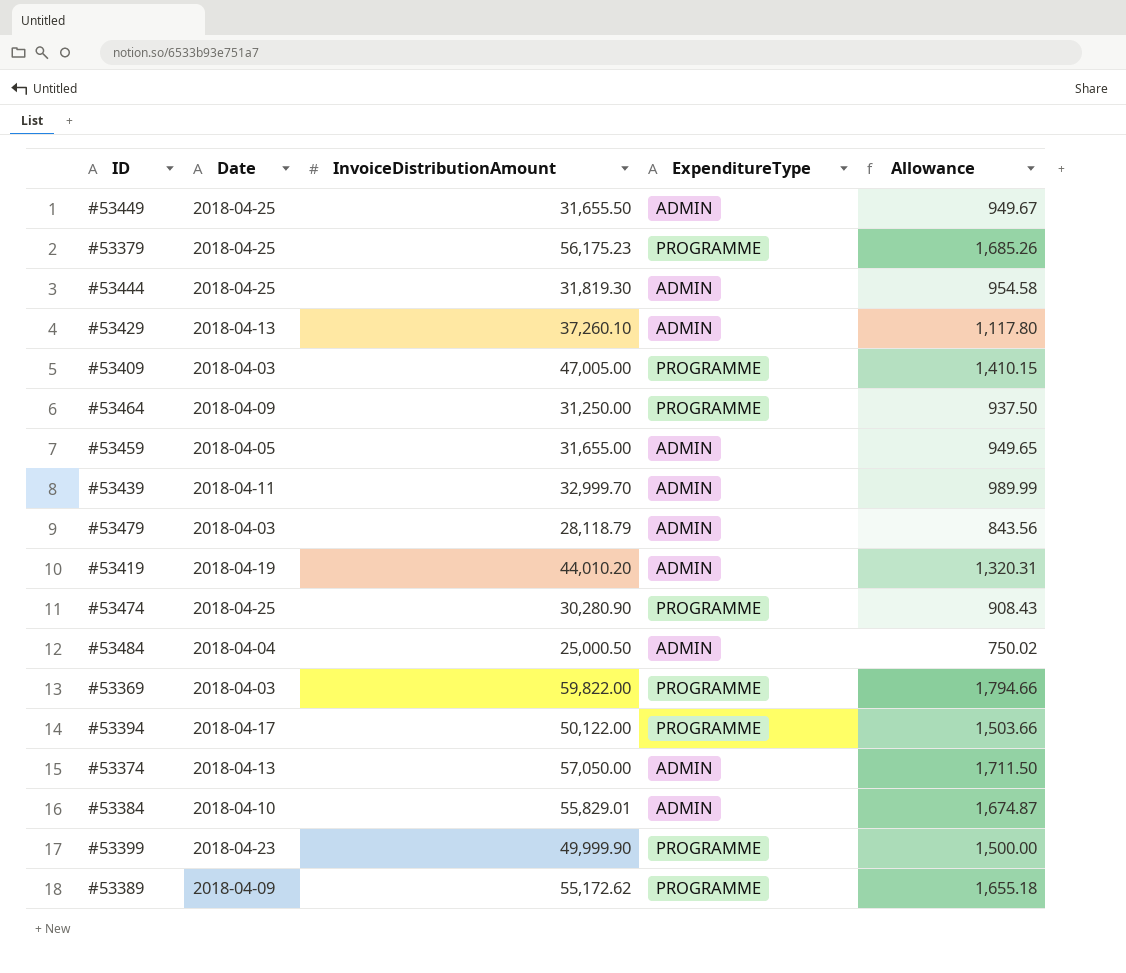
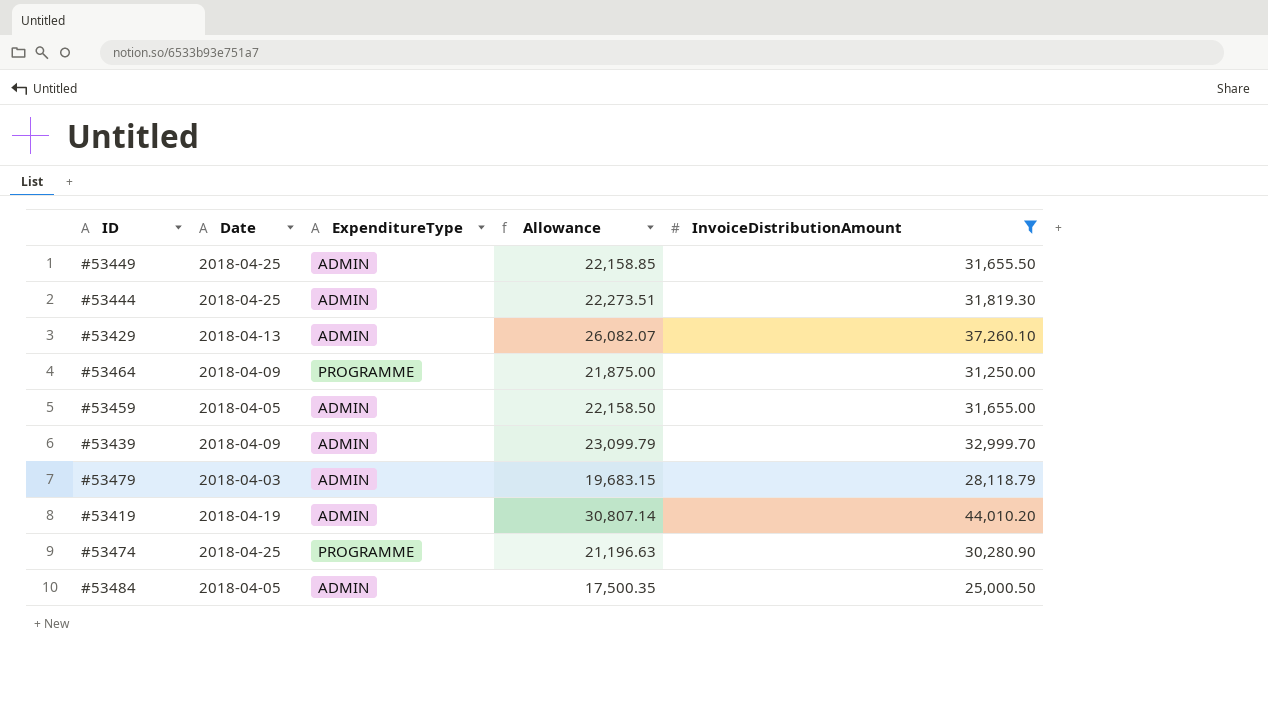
filter: none -> InvoiceDistributionAmount <= 44,010.20
column Allowance | formula: [InvoiceDistributionAmount] * 0.03 -> [InvoiceDistributionAmount] * 0.7
column InvoiceDistributionAmount | position: 3 -> 5
#53439 | Date: 2018-04-11 -> 2018-04-09
#53484 | Date: 2018-04-04 -> 2018-04-05

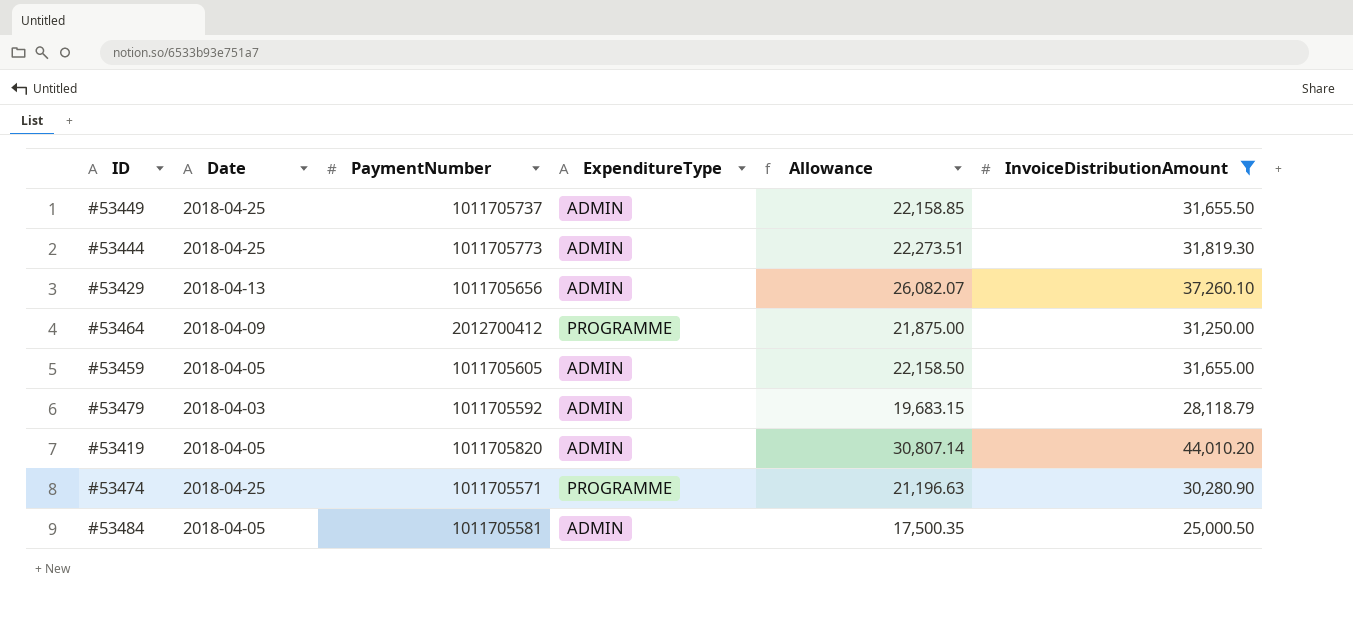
column PaymentNumber | position: none -> 3
row #53439: 2018-04-09 | ADMIN | 23,099.79 | 32,999.70 -> none
#53419 | Date: 2018-04-19 -> 2018-04-05

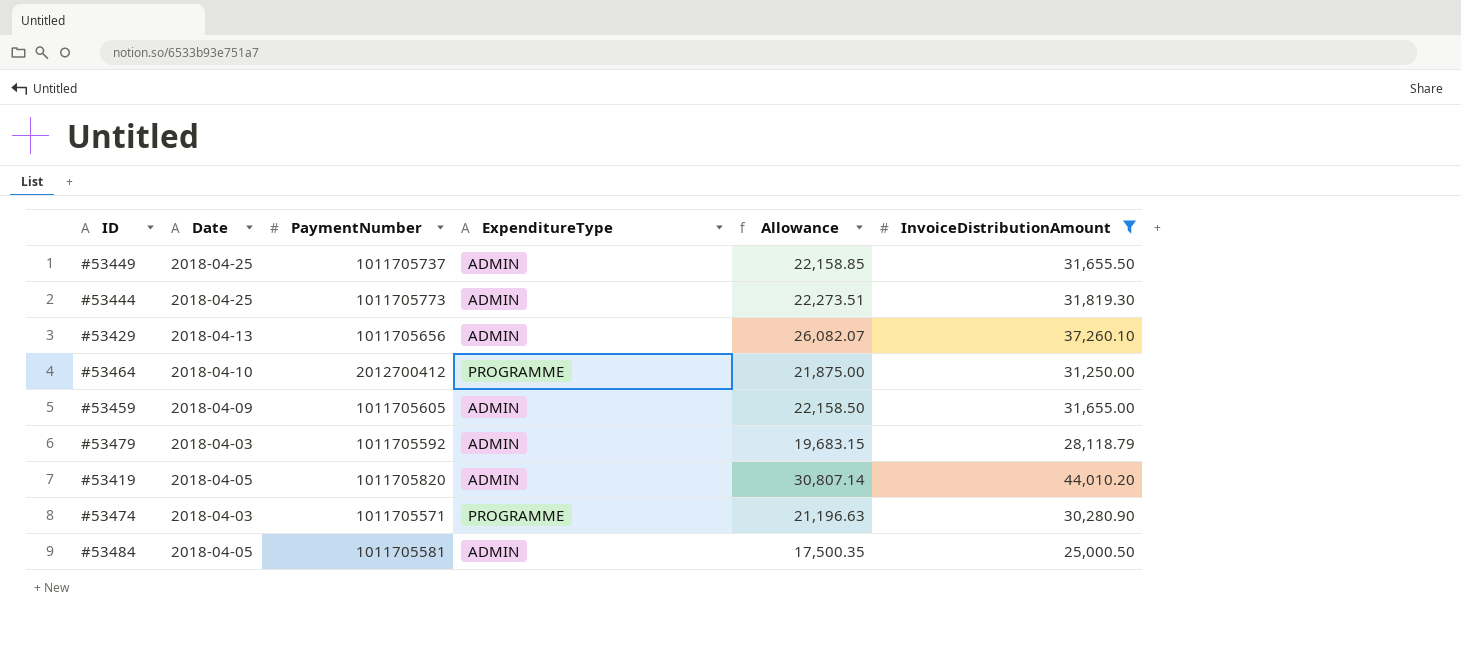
#53464 | Date: 2018-04-09 -> 2018-04-10
#53459 | Date: 2018-04-05 -> 2018-04-09
#53474 | Date: 2018-04-25 -> 2018-04-03

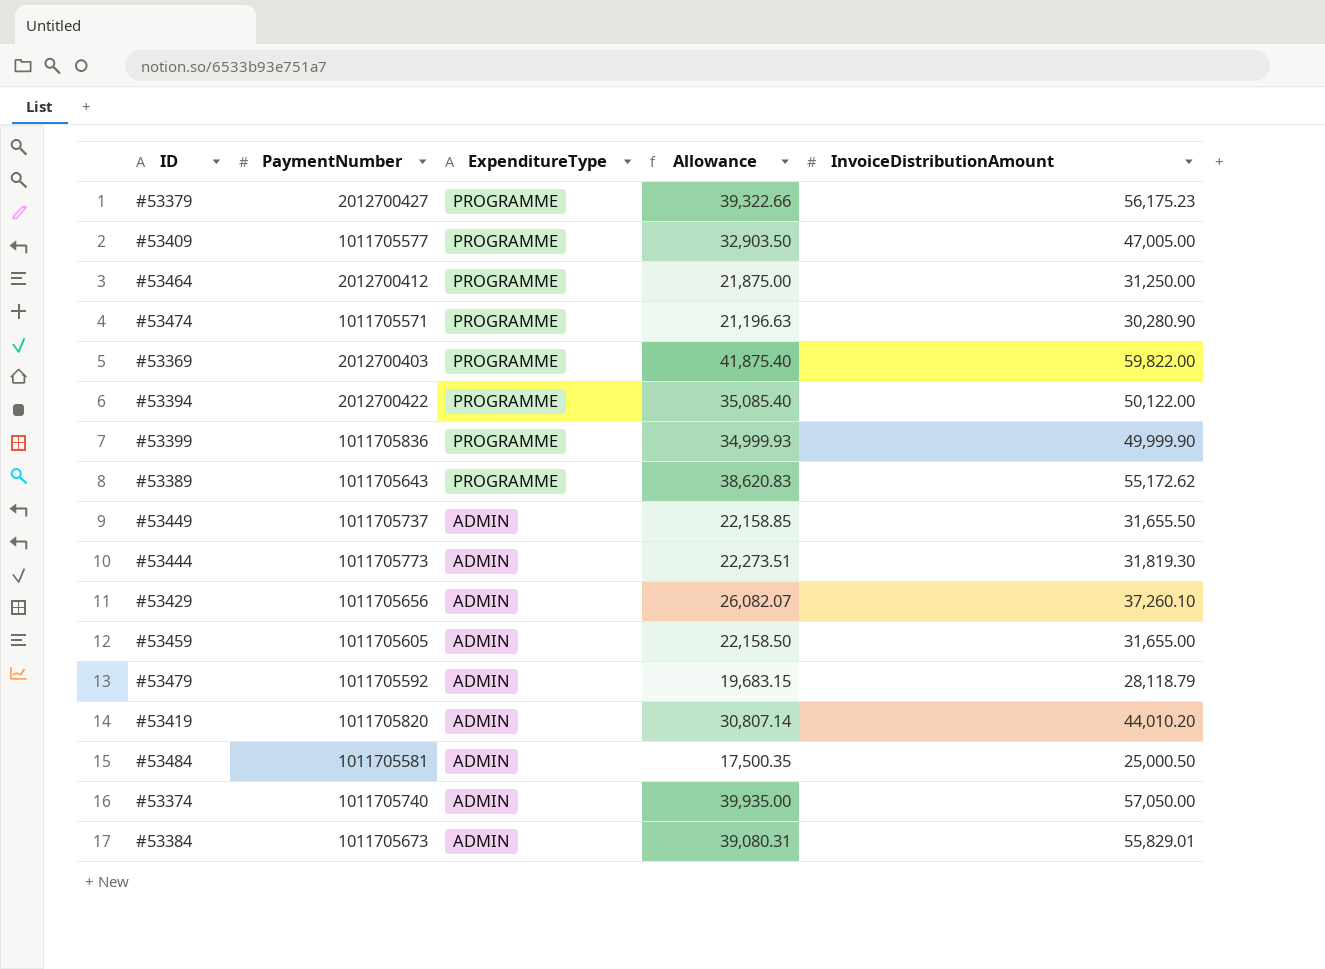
filter: InvoiceDistributionAmount <= 44,010.20 -> none
row order: none -> ExpenditureType descending
column Date | position: 2 -> none

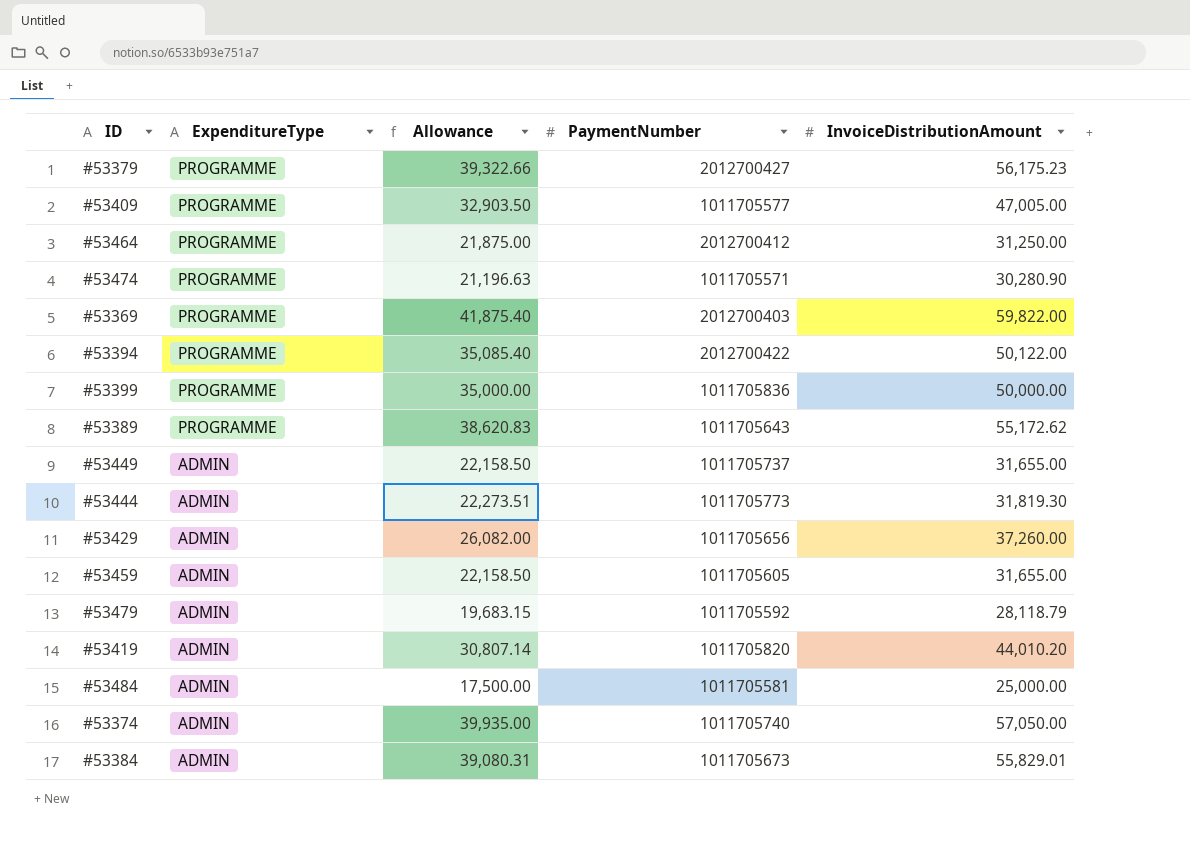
column PaymentNumber | position: 2 -> 4
#53399 | Allowance: 34,999.93 -> 35,000.00
#53399 | InvoiceDistributionAmount: 49,999.90 -> 50,000.00
#53449 | Allowance: 22,158.85 -> 22,158.50
#53449 | InvoiceDistributionAmount: 31,655.50 -> 31,655.00
#53429 | Allowance: 26,082.07 -> 26,082.00
#53429 | InvoiceDistributionAmount: 37,260.10 -> 37,260.00
#53484 | Allowance: 17,500.35 -> 17,500.00
#53484 | InvoiceDistributionAmount: 25,000.50 -> 25,000.00

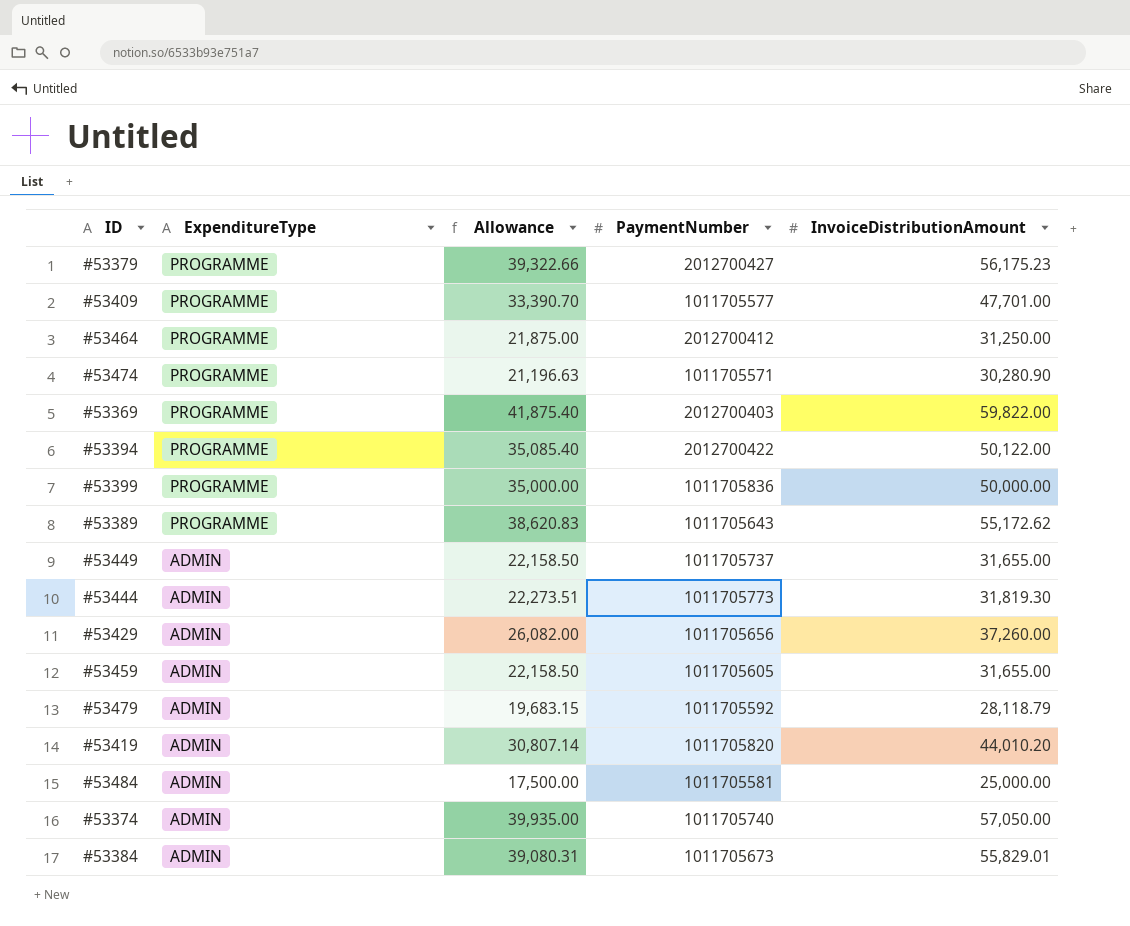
#53409 | Allowance: 32,903.50 -> 33,390.70
#53409 | InvoiceDistributionAmount: 47,005.00 -> 47,701.00

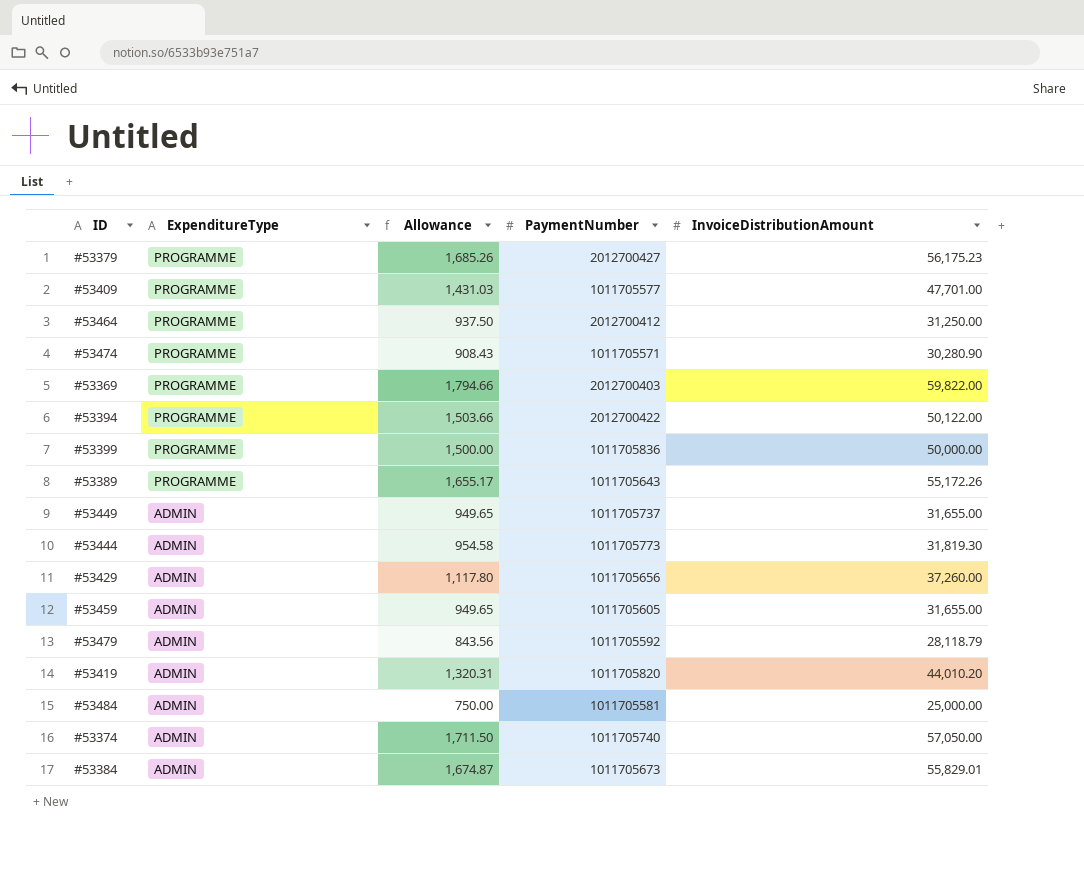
column Allowance | formula: [InvoiceDistributionAmount] * 0.7 -> [InvoiceDistributionAmount] * 0.03
#53389 | InvoiceDistributionAmount: 55,172.62 -> 55,172.26

